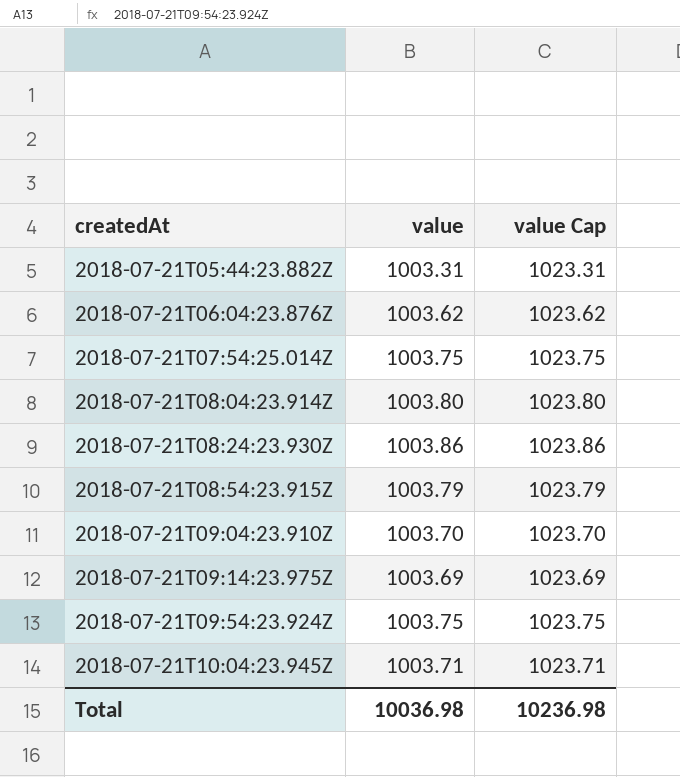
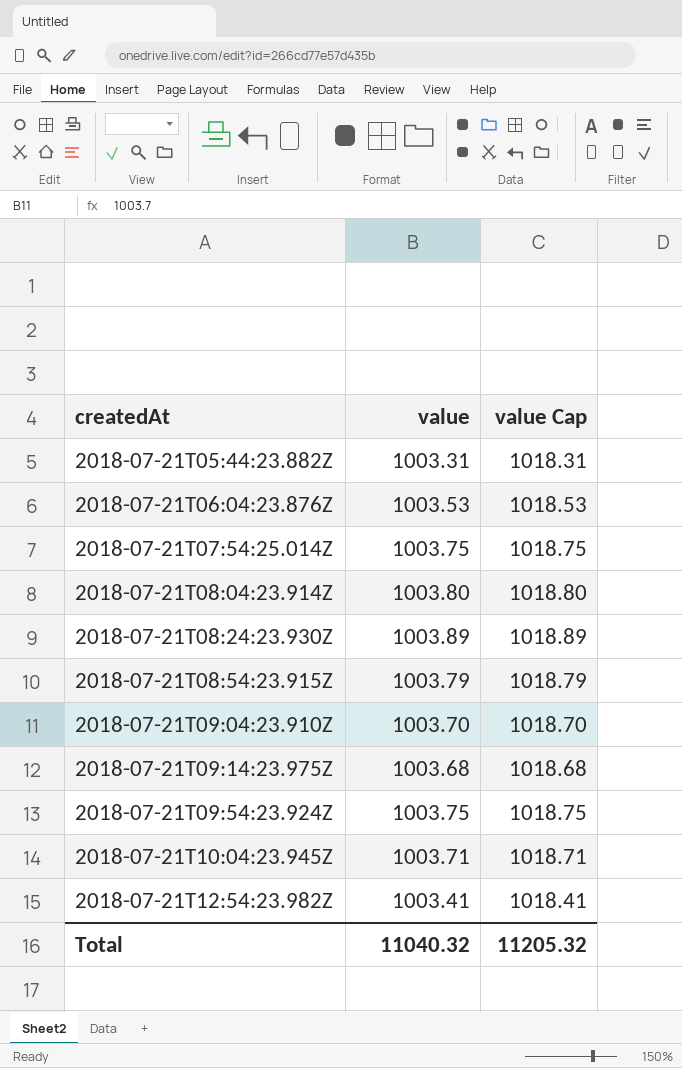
column value Cap | formula: [value] + 20 -> [value] + 15
2018-07-21T06:04:23.876Z | value: 1003.62 -> 1003.53
2018-07-21T08:24:23.930Z | value: 1003.86 -> 1003.89
2018-07-21T09:14:23.975Z | value: 1003.69 -> 1003.68
row 2018-07-21T12:54:23.982Z: none -> 1003.41 | 1018.41
Total | value: 10036.98 -> 11040.32
Total | value Cap: 10236.98 -> 11205.32

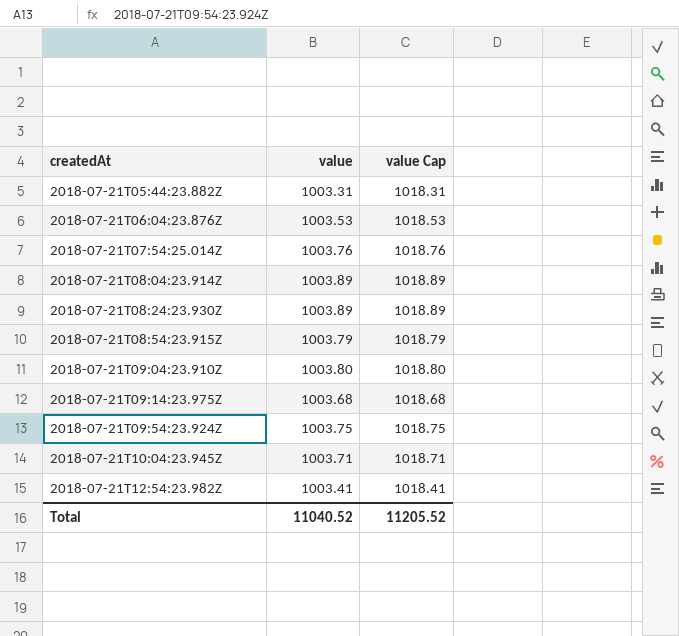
2018-07-21T07:54:25.014Z | value: 1003.75 -> 1003.76
2018-07-21T07:54:25.014Z | value Cap: 1018.75 -> 1018.76
2018-07-21T08:04:23.914Z | value: 1003.80 -> 1003.89
2018-07-21T08:04:23.914Z | value Cap: 1018.80 -> 1018.89
2018-07-21T09:04:23.910Z | value: 1003.70 -> 1003.80
2018-07-21T09:04:23.910Z | value Cap: 1018.70 -> 1018.80
Total | value: 11040.32 -> 11040.52
Total | value Cap: 11205.32 -> 11205.52

